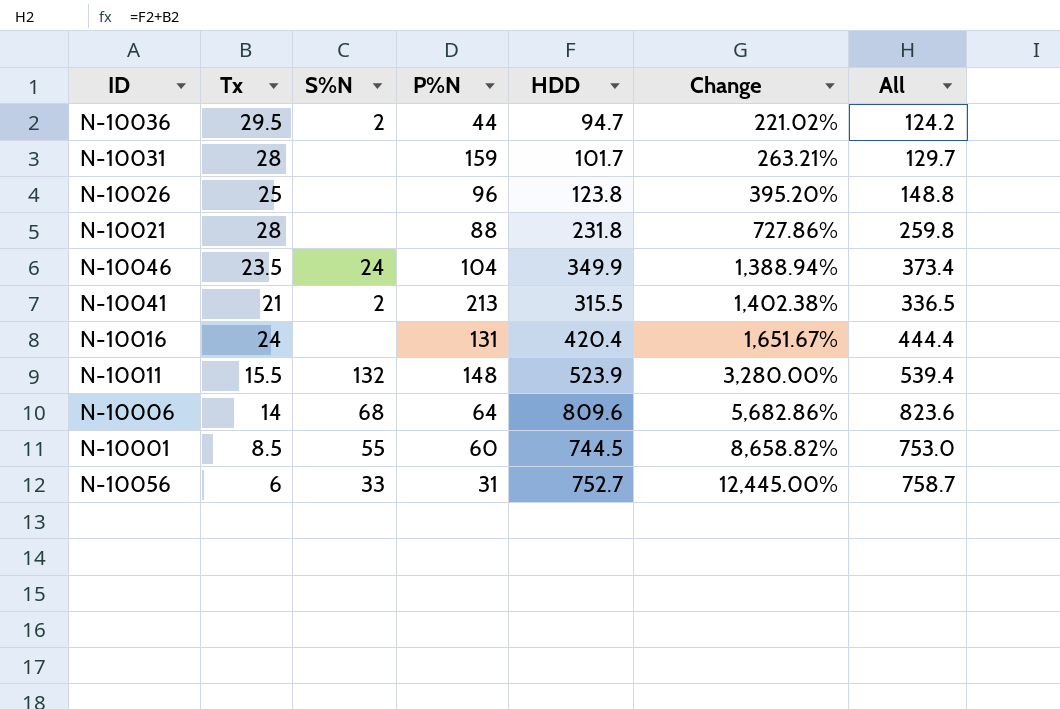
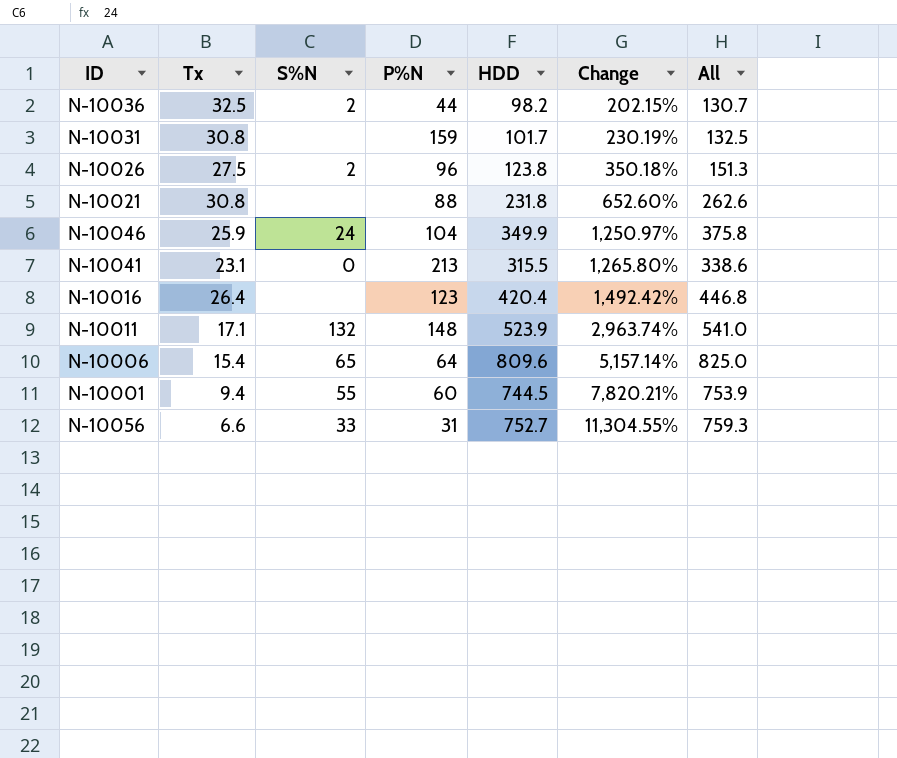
N-10036 | Tx: 29.5 -> 32.5
N-10036 | HDD: 94.7 -> 98.2
N-10036 | Change: 221.02% -> 202.15%
N-10036 | All: 124.2 -> 130.7
N-10031 | Tx: 28 -> 30.8
N-10031 | Change: 263.21% -> 230.19%
N-10031 | All: 129.7 -> 132.5
N-10026 | Tx: 25 -> 27.5
N-10026 | S%N: none -> 2
N-10026 | Change: 395.20% -> 350.18%
N-10026 | All: 148.8 -> 151.3
N-10021 | Tx: 28 -> 30.8
N-10021 | Change: 727.86% -> 652.60%
N-10021 | All: 259.8 -> 262.6
N-10046 | Tx: 23.5 -> 25.9
N-10046 | Change: 1,388.94% -> 1,250.97%
N-10046 | All: 373.4 -> 375.8
N-10041 | Tx: 21 -> 23.1
N-10041 | S%N: 2 -> 0
N-10041 | Change: 1,402.38% -> 1,265.80%
N-10041 | All: 336.5 -> 338.6
N-10016 | Tx: 24 -> 26.4
N-10016 | P%N: 131 -> 123
N-10016 | Change: 1,651.67% -> 1,492.42%
N-10016 | All: 444.4 -> 446.8
N-10011 | Tx: 15.5 -> 17.1
N-10011 | Change: 3,280.00% -> 2,963.74%
N-10011 | All: 539.4 -> 541.0
N-10006 | Tx: 14 -> 15.4
N-10006 | S%N: 68 -> 65
N-10006 | Change: 5,682.86% -> 5,157.14%
N-10006 | All: 823.6 -> 825.0
N-10001 | Tx: 8.5 -> 9.4
N-10001 | Change: 8,658.82% -> 7,820.21%
N-10001 | All: 753.0 -> 753.9
N-10056 | Tx: 6 -> 6.6
N-10056 | Change: 12,445.00% -> 11,304.55%
N-10056 | All: 758.7 -> 759.3

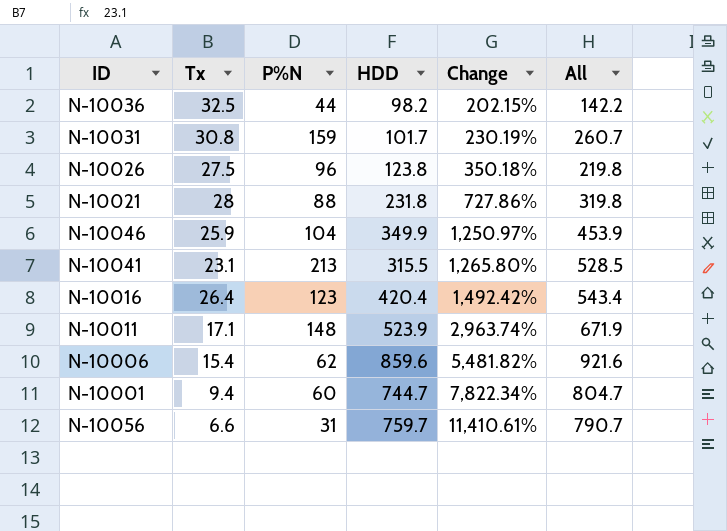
column S%N | position: 3 -> none
column All | formula: [Tx] + [HDD] -> [P%N] + [HDD]
N-10021 | Tx: 30.8 -> 28
N-10021 | Change: 652.60% -> 727.86%
N-10006 | P%N: 64 -> 62
N-10006 | HDD: 809.6 -> 859.6
N-10006 | Change: 5,157.14% -> 5,481.82%
N-10001 | HDD: 744.5 -> 744.7
N-10001 | Change: 7,820.21% -> 7,822.34%
N-10056 | HDD: 752.7 -> 759.7
N-10056 | Change: 11,304.55% -> 11,410.61%

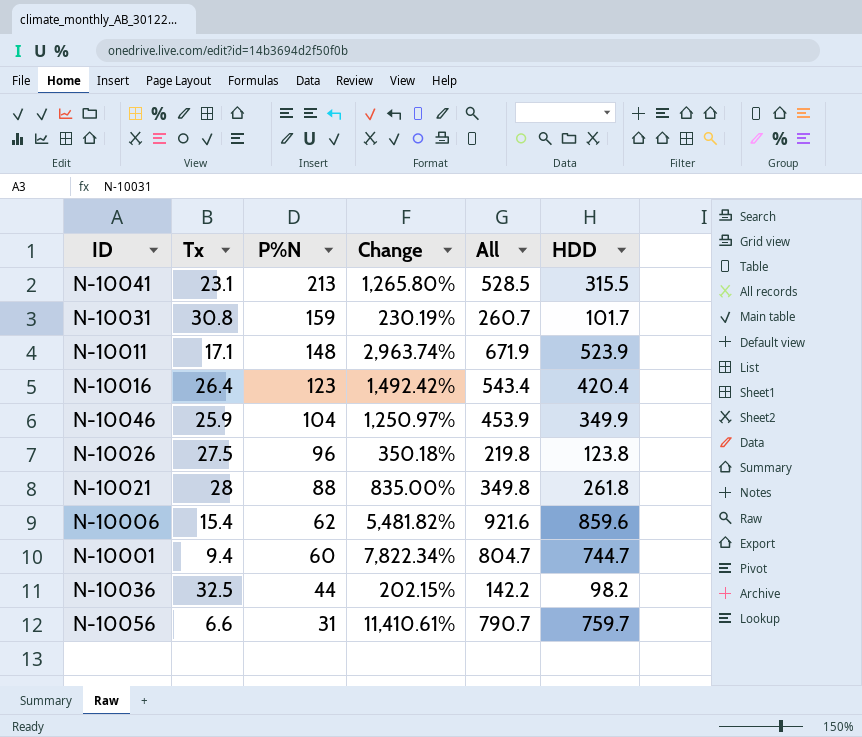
row order: Change ascending -> P%N descending
column HDD | position: 4 -> 6
N-10021 | Change: 727.86% -> 835.00%
N-10021 | All: 319.8 -> 349.8
N-10021 | HDD: 231.8 -> 261.8

